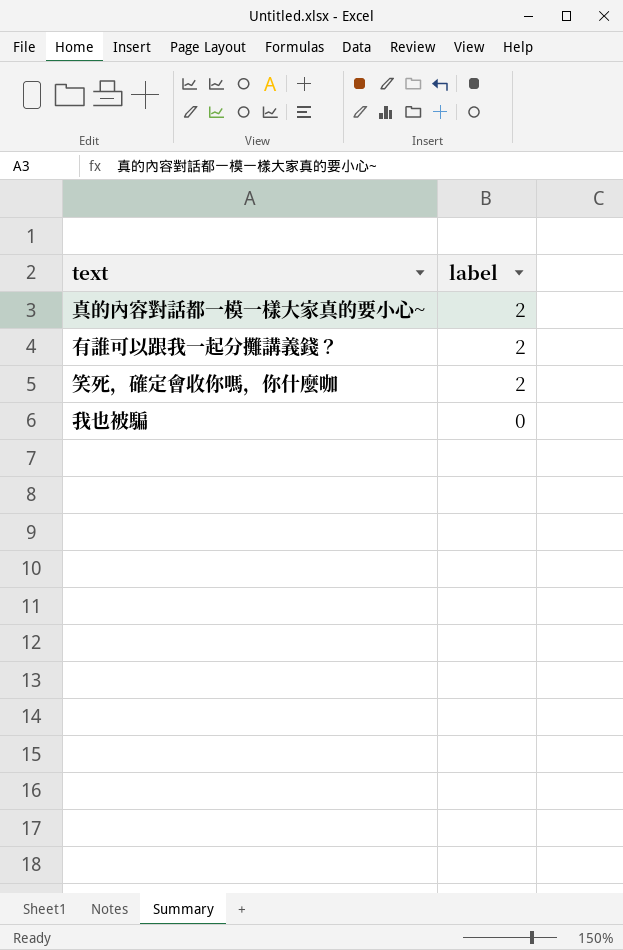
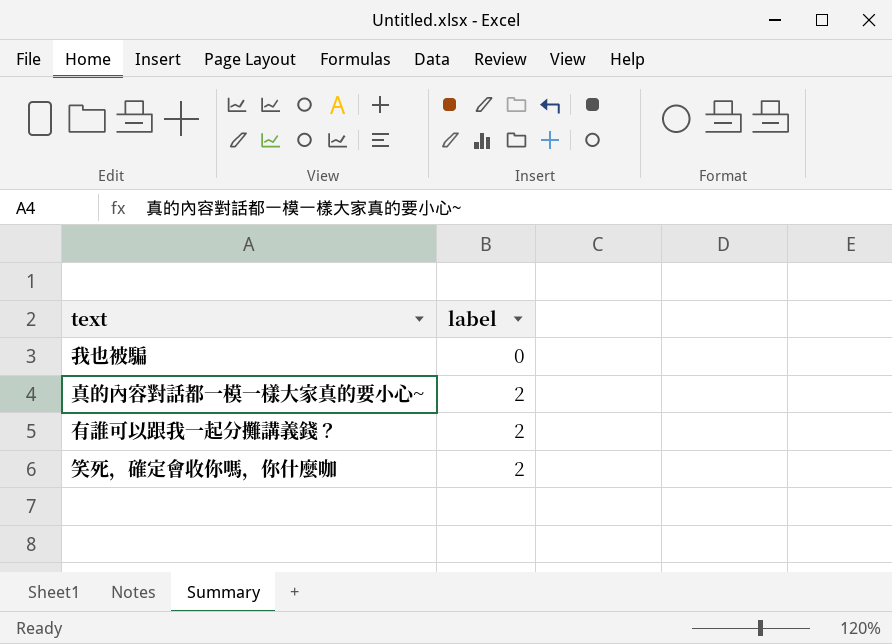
row order: label descending -> label ascending

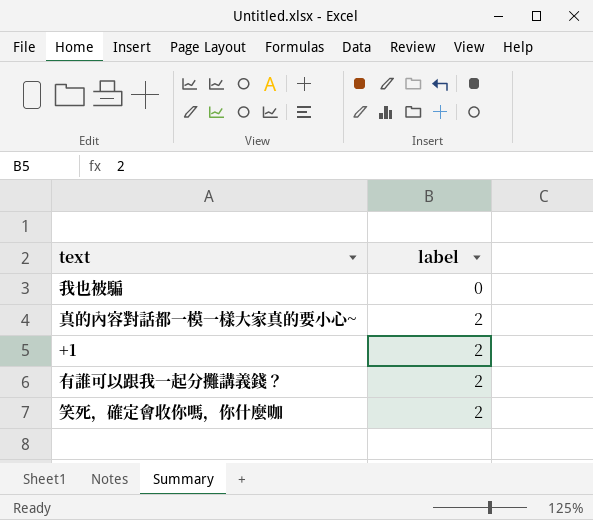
row +1: none -> 2

